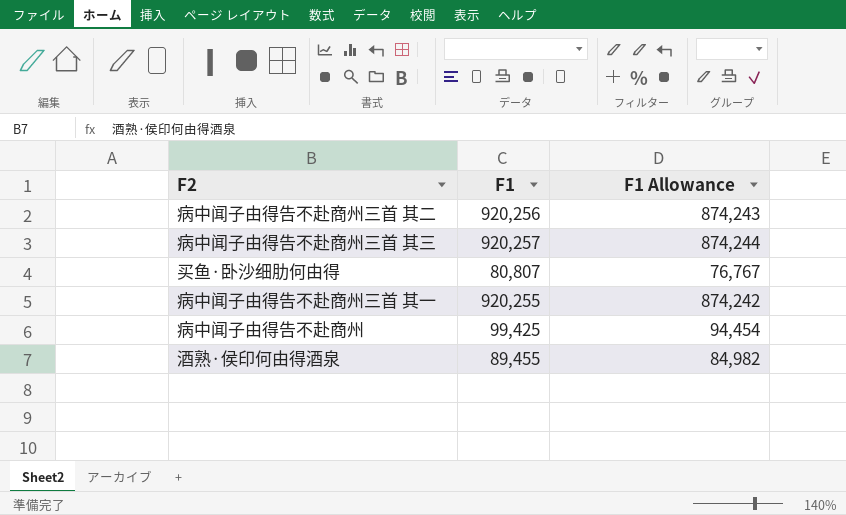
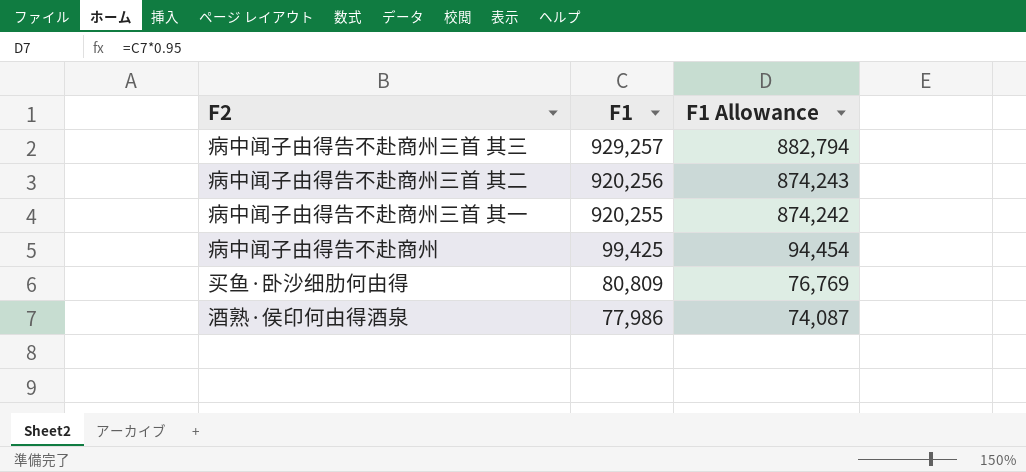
row order: none -> F1 descending
病中闻子由得告不赴商州三首 其三 | F1: 920,257 -> 929,257
病中闻子由得告不赴商州三首 其三 | F1 Allowance: 874,244 -> 882,794
买鱼·卧沙细肋何由得 | F1: 80,807 -> 80,809
买鱼·卧沙细肋何由得 | F1 Allowance: 76,767 -> 76,769
酒熟·侯印何由得酒泉 | F1: 89,455 -> 77,986
酒熟·侯印何由得酒泉 | F1 Allowance: 84,982 -> 74,087

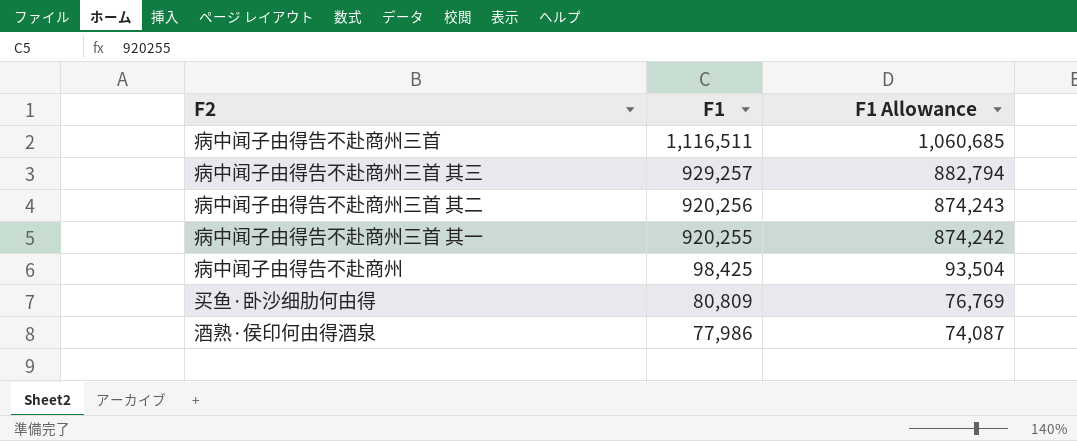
row 病中闻子由得告不赴商州三首: none -> 1,116,511 | 1,060,685
病中闻子由得告不赴商州 | F1: 99,425 -> 98,425
病中闻子由得告不赴商州 | F1 Allowance: 94,454 -> 93,504

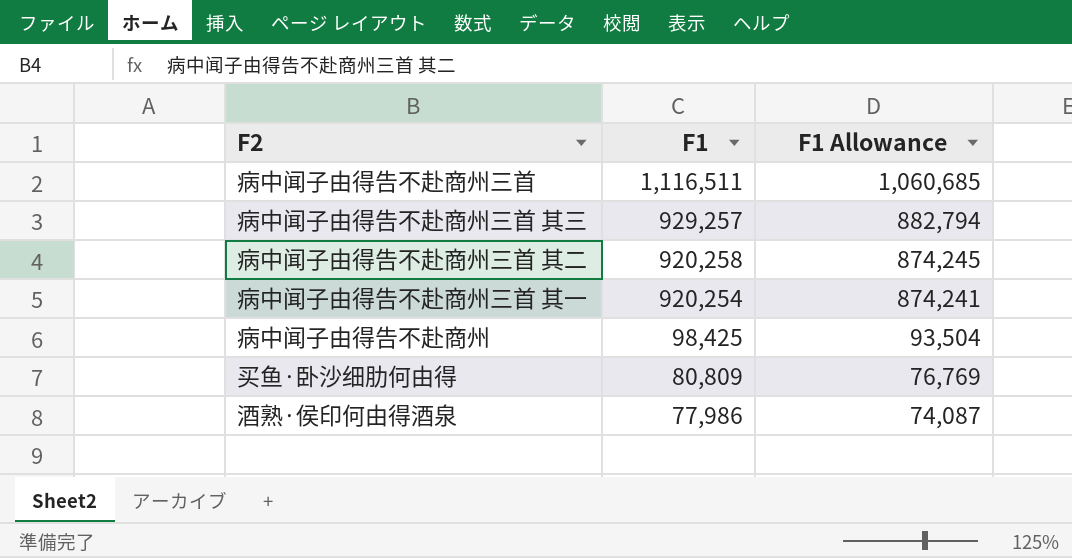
病中闻子由得告不赴商州三首 其二 | F1: 920,256 -> 920,258
病中闻子由得告不赴商州三首 其二 | F1 Allowance: 874,243 -> 874,245
病中闻子由得告不赴商州三首 其一 | F1: 920,255 -> 920,254
病中闻子由得告不赴商州三首 其一 | F1 Allowance: 874,242 -> 874,241

